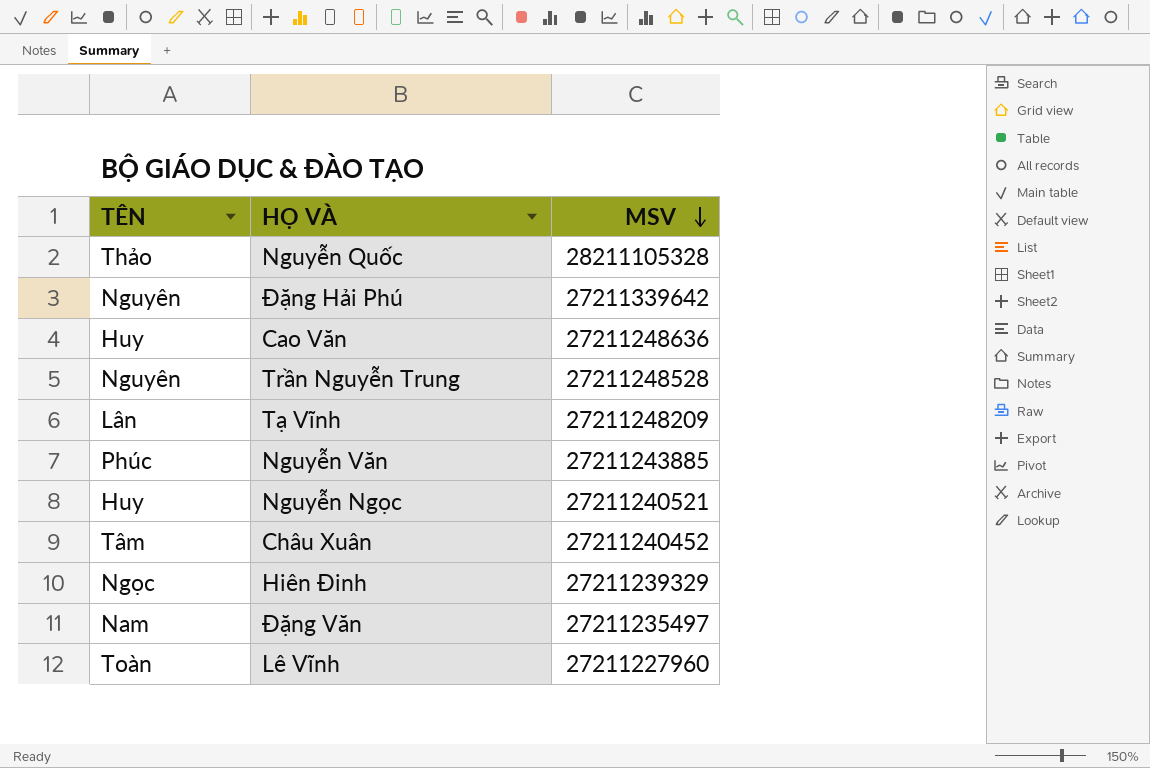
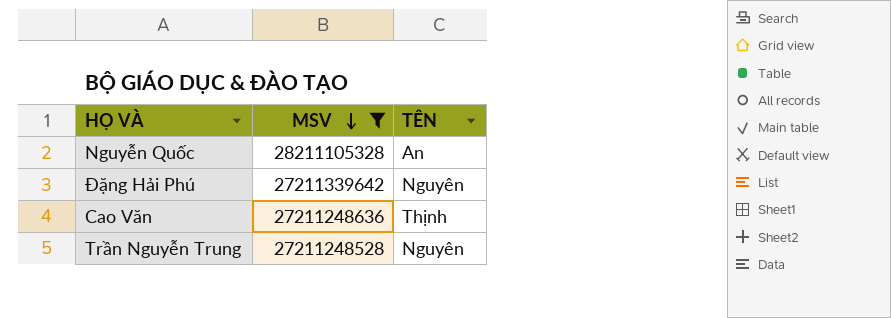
filter: none -> MSV >= 27211248528
column TÊN | position: 1 -> 3
Nguyễn Quốc | TÊN: Thảo -> An
Cao Văn | TÊN: Huy -> Thịnh

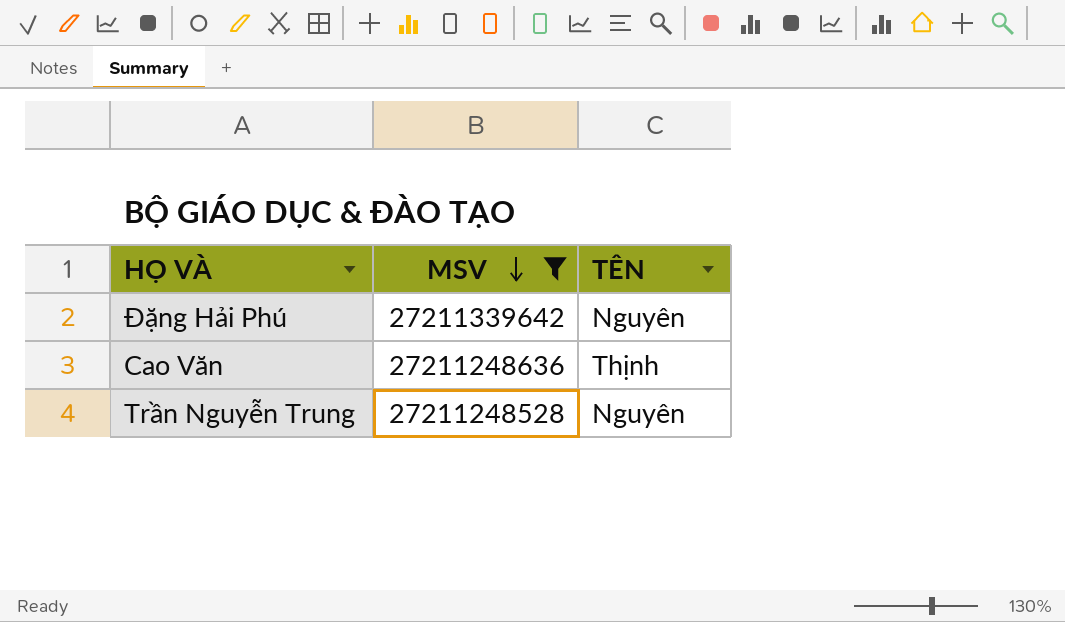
row Nguyễn Quốc: 28211105328 | An -> none

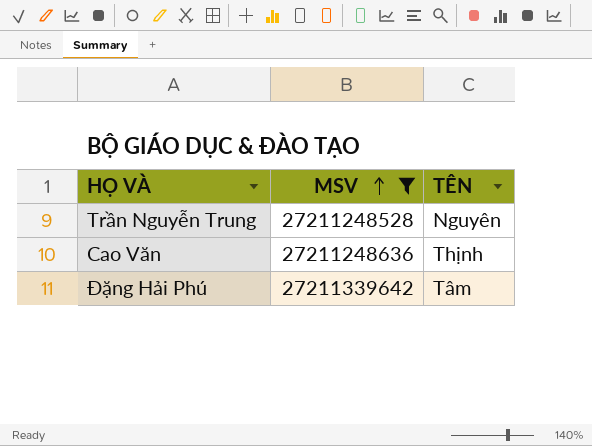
row order: MSV descending -> MSV ascending
Đặng Hải Phú | TÊN: Nguyên -> Tâm

